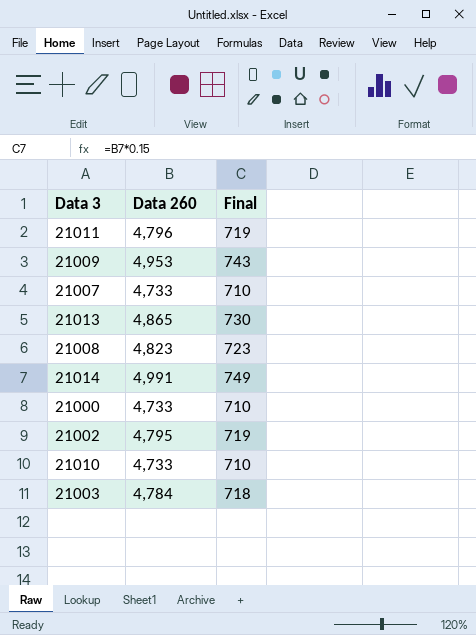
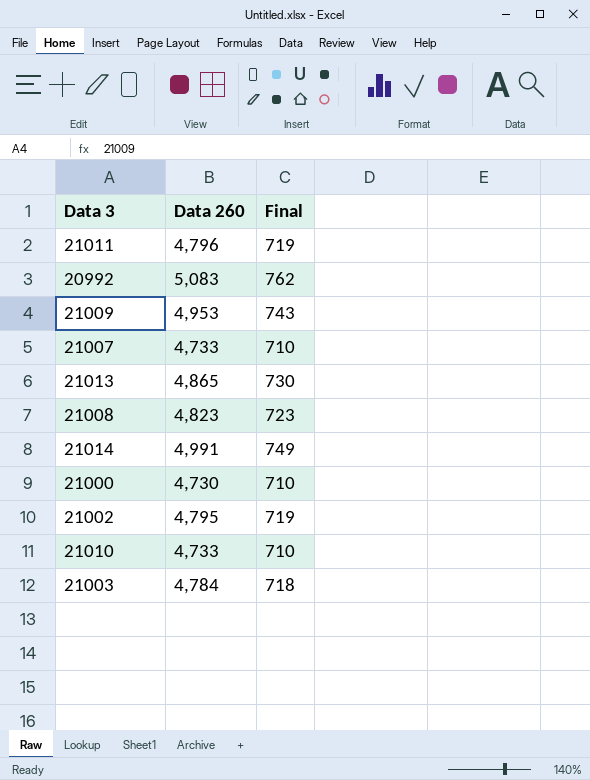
row 20992: none -> 5,083 | 762
21000 | Data 260: 4,733 -> 4,730

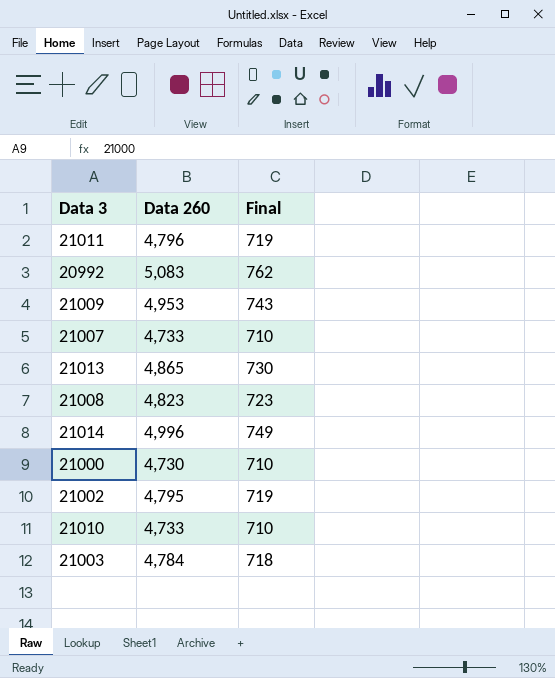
21014 | Data 260: 4,991 -> 4,996

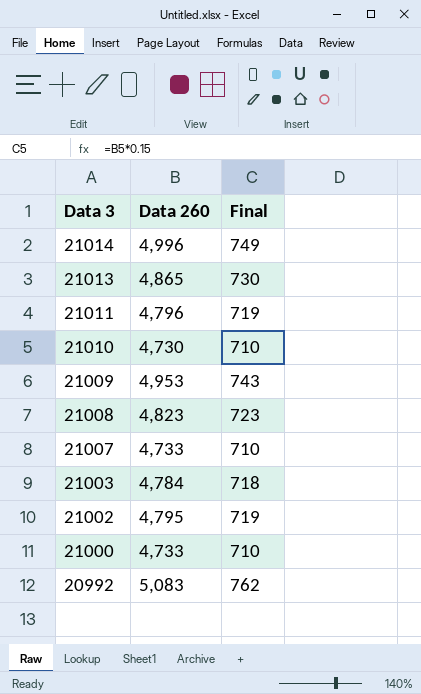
row order: none -> Data 3 descending
21010 | Data 260: 4,733 -> 4,730
21000 | Data 260: 4,730 -> 4,733

